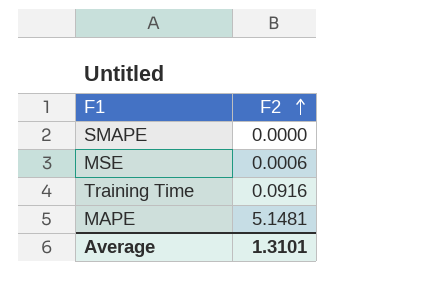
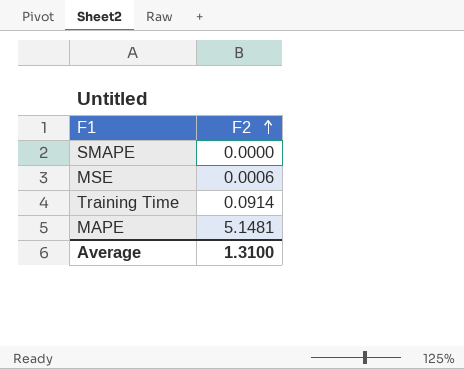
Training Time | F2: 0.0916 -> 0.0914
Average | F2: 1.3101 -> 1.3100

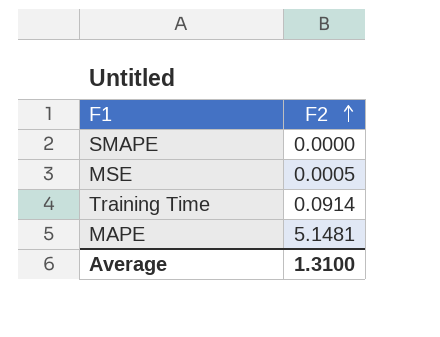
MSE | F2: 0.0006 -> 0.0005

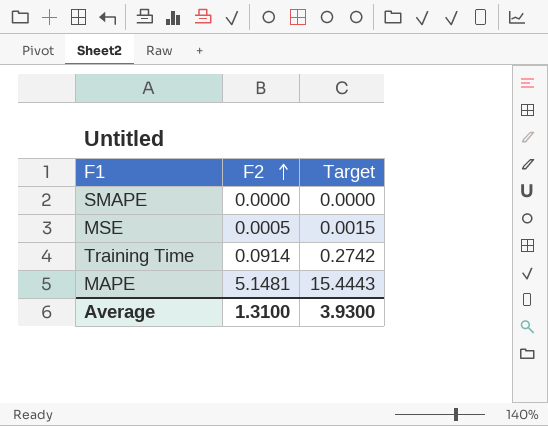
column Target | formula: none -> [F2] * 3

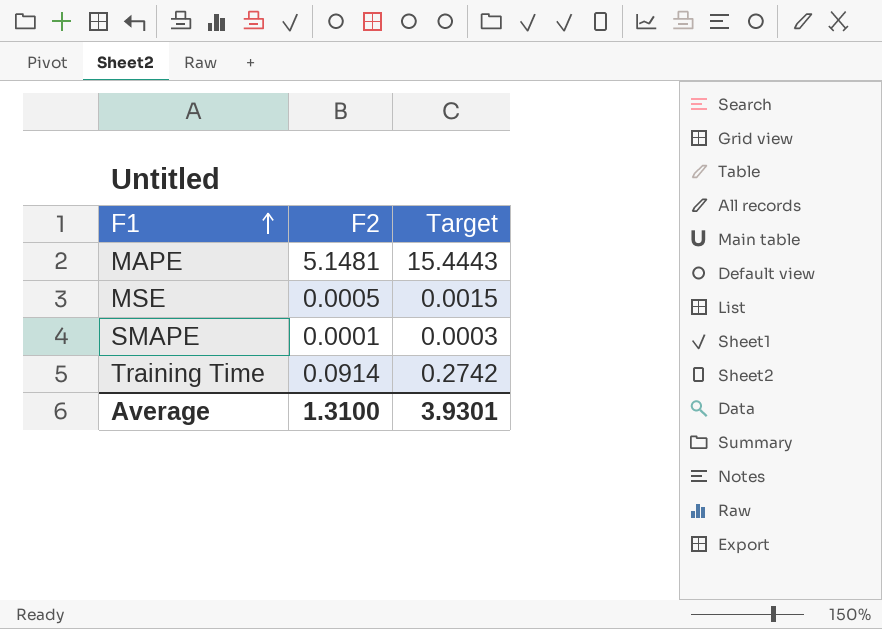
row order: F2 ascending -> F1 ascending
SMAPE | F2: 0.0000 -> 0.0001
SMAPE | Target: 0.0000 -> 0.0003
Average | Target: 3.9300 -> 3.9301

